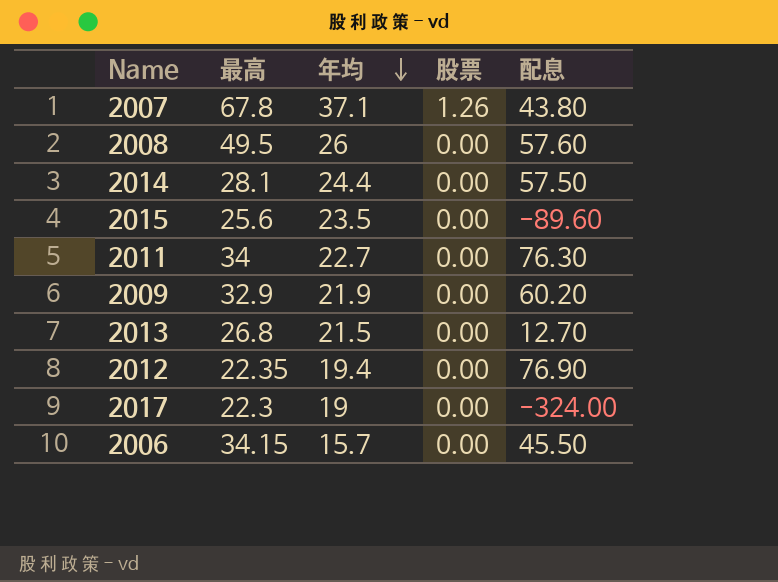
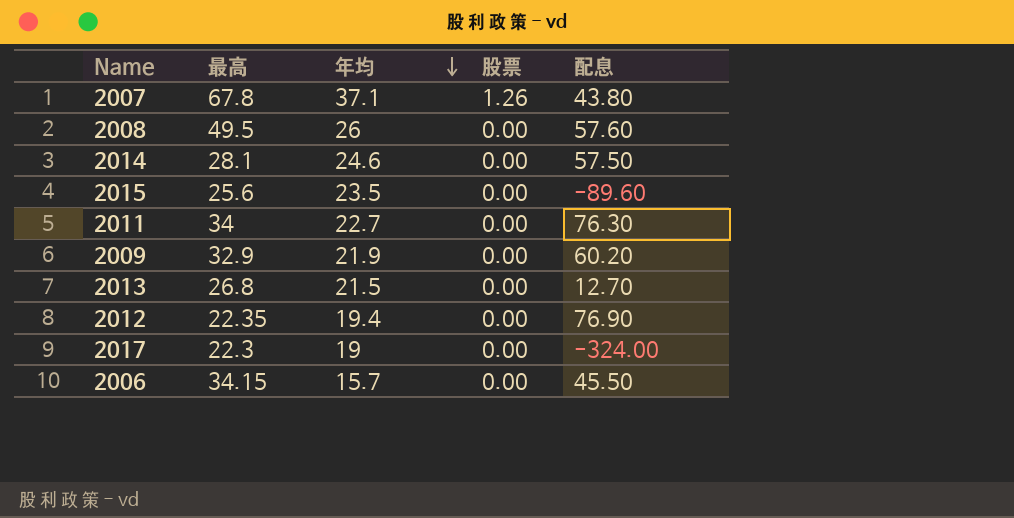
2014 | 年均: 24.4 -> 24.6

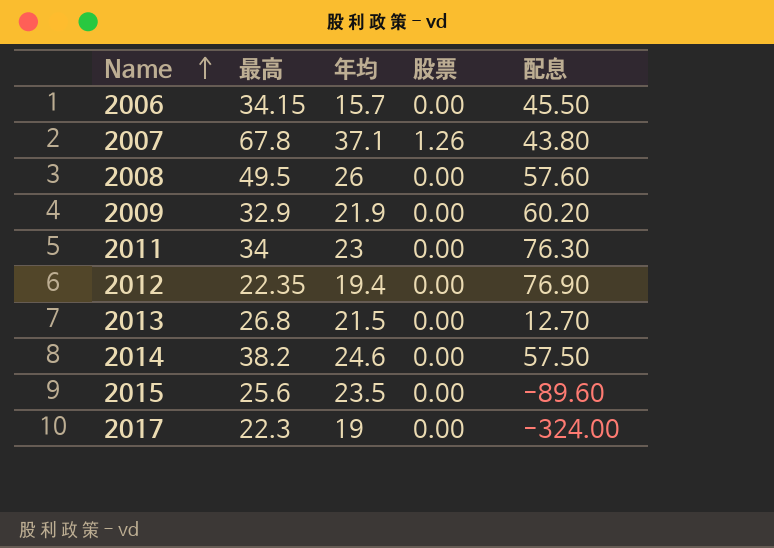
row order: 年均 descending -> Name ascending
2011 | 年均: 22.7 -> 23
2014 | 最高: 28.1 -> 38.2

